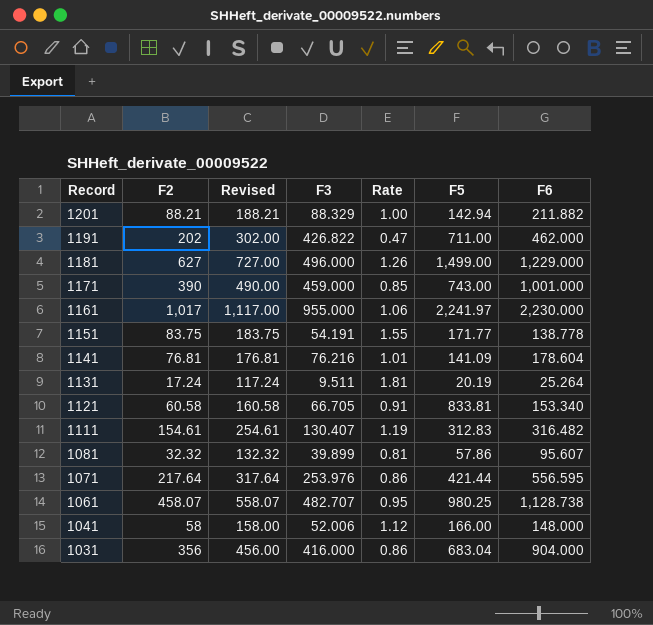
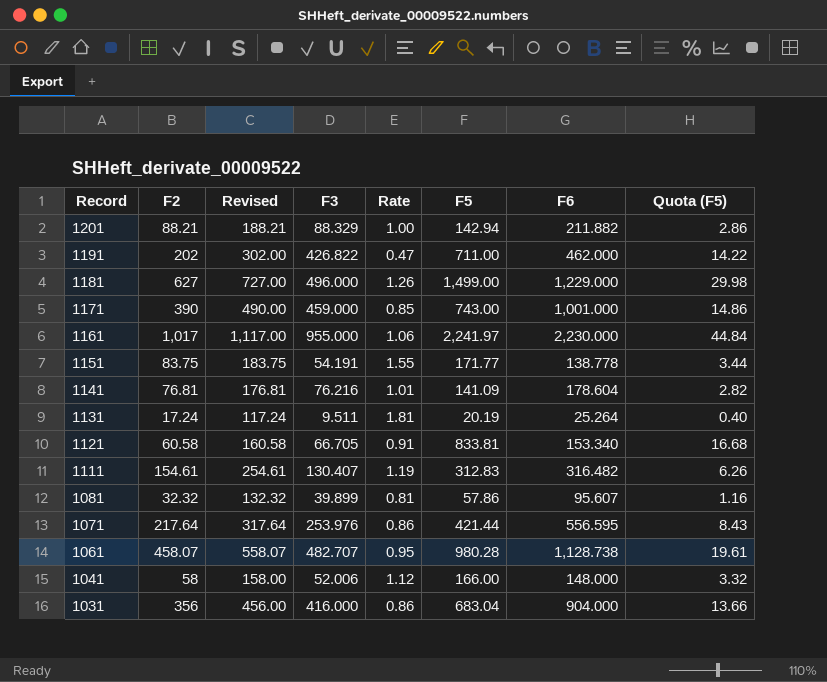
column Quota (F5) | formula: none -> [F5] * 0.02
1061 | F5: 980.25 -> 980.28

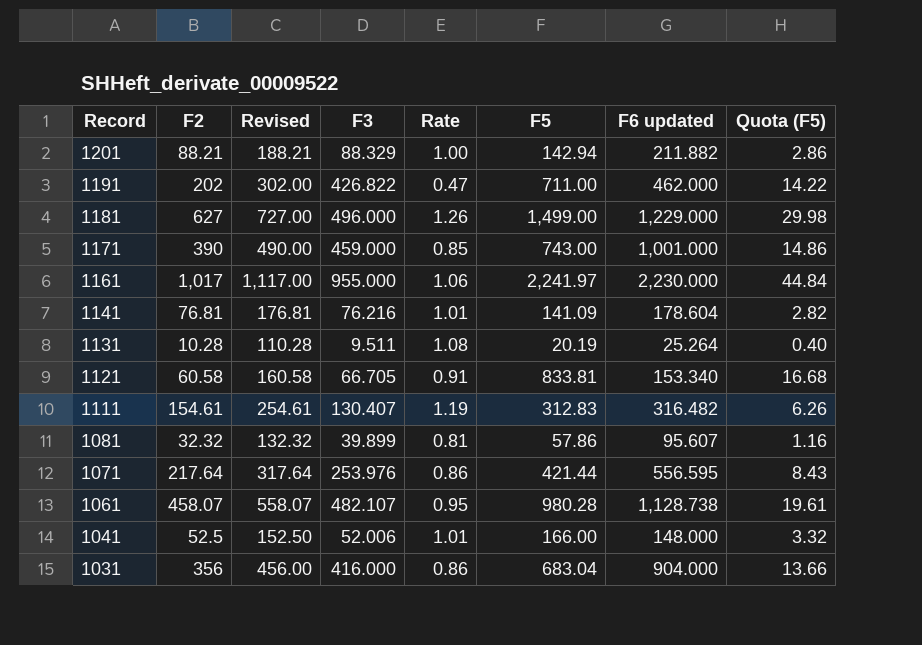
column name: F6 -> F6 updated
row 1151: 83.75 | 183.75 | 54.191 | 1.55 | 171.77 | 138.778 | 3.44 -> none
1131 | F2: 17.24 -> 10.28
1131 | Revised: 117.24 -> 110.28
1131 | Rate: 1.81 -> 1.08
1061 | F3: 482.707 -> 482.107
1041 | F2: 58 -> 52.5
1041 | Revised: 158.00 -> 152.50
1041 | Rate: 1.12 -> 1.01

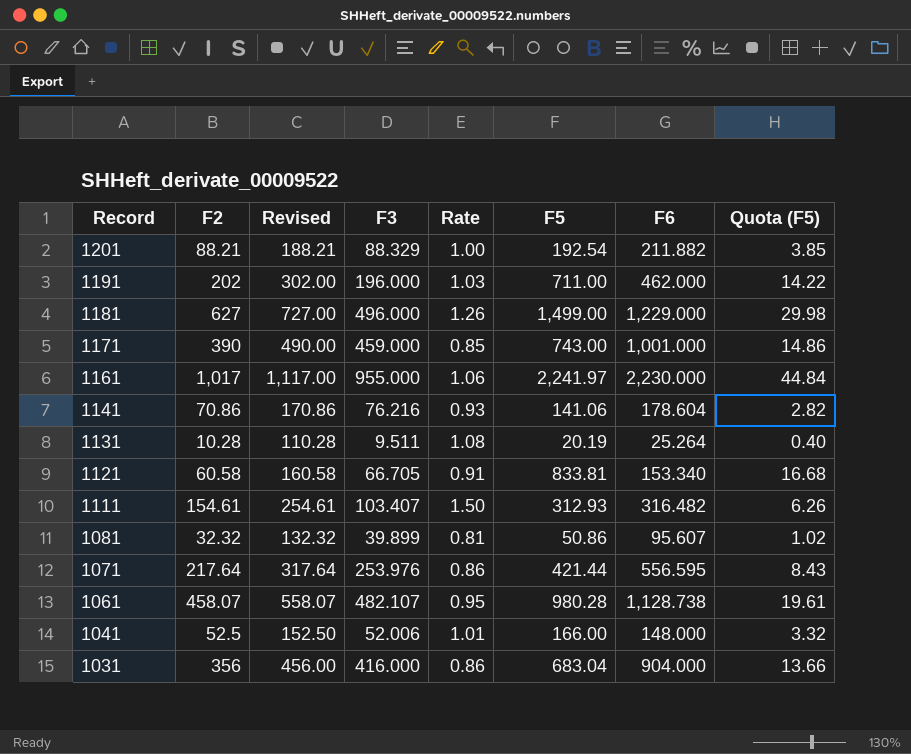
column name: F6 updated -> F6
1201 | F5: 142.94 -> 192.54
1201 | Quota (F5): 2.86 -> 3.85
1191 | F3: 426.822 -> 196.000
1191 | Rate: 0.47 -> 1.03
1141 | F2: 76.81 -> 70.86
1141 | Revised: 176.81 -> 170.86
1141 | Rate: 1.01 -> 0.93
1141 | F5: 141.09 -> 141.06
1111 | F3: 130.407 -> 103.407
1111 | Rate: 1.19 -> 1.50
1111 | F5: 312.83 -> 312.93
1081 | F5: 57.86 -> 50.86
1081 | Quota (F5): 1.16 -> 1.02

